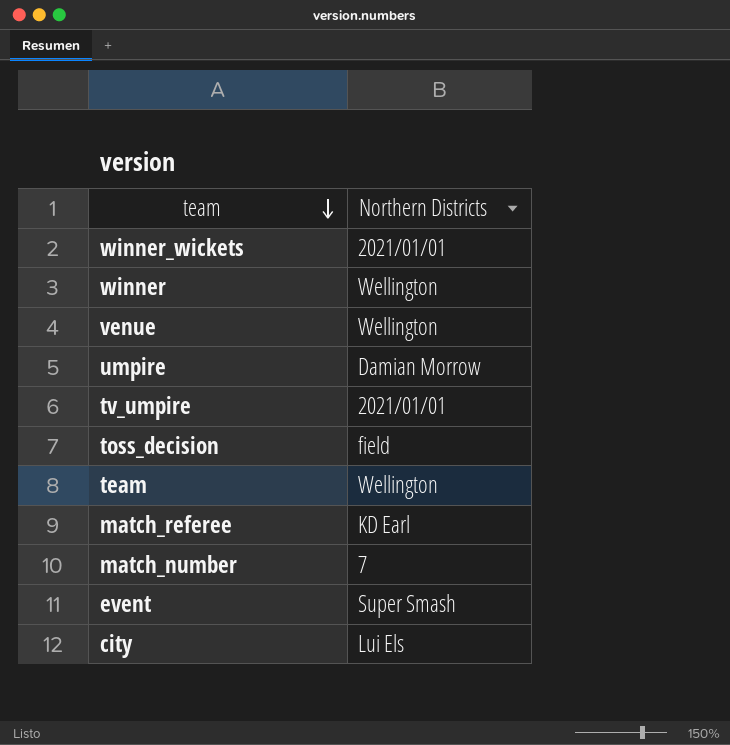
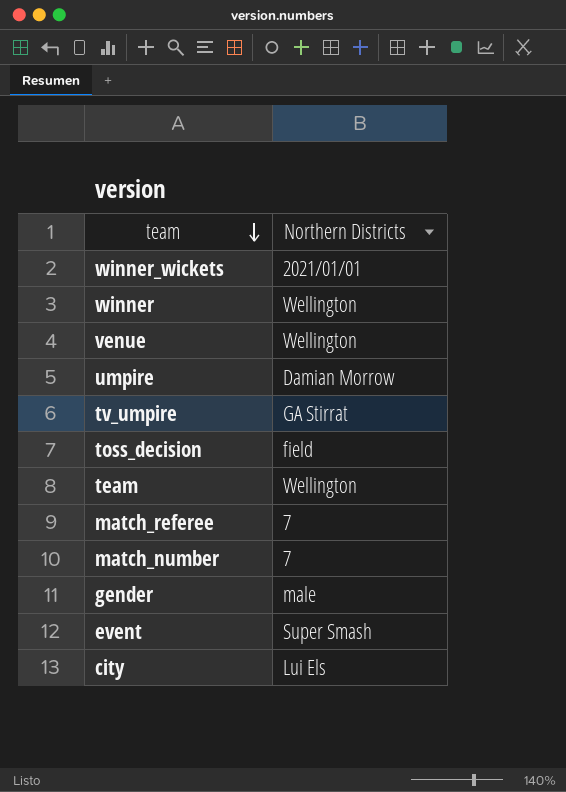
tv_umpire | Northern Districts: 2021/01/01 -> GA Stirrat
match_referee | Northern Districts: KD Earl -> 7
row gender: none -> male

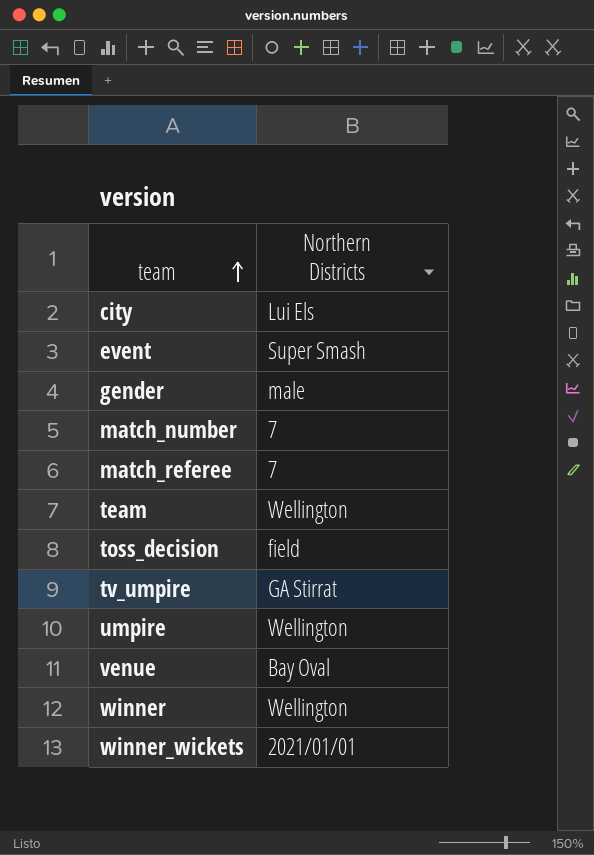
row order: team descending -> team ascending
umpire | Northern Districts: Damian Morrow -> Wellington
venue | Northern Districts: Wellington -> Bay Oval

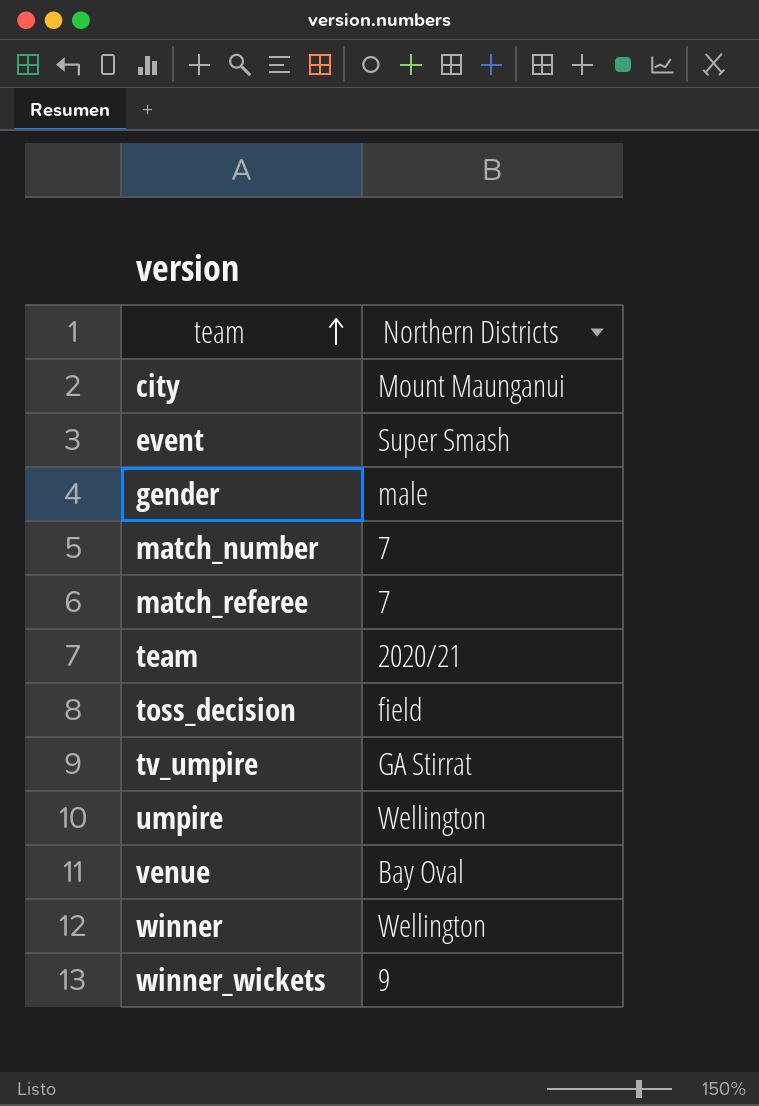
city | Northern Districts: Lui Els -> Mount Maunganui
team | Northern Districts: Wellington -> 2020/21
winner_wickets | Northern Districts: 2021/01/01 -> 9

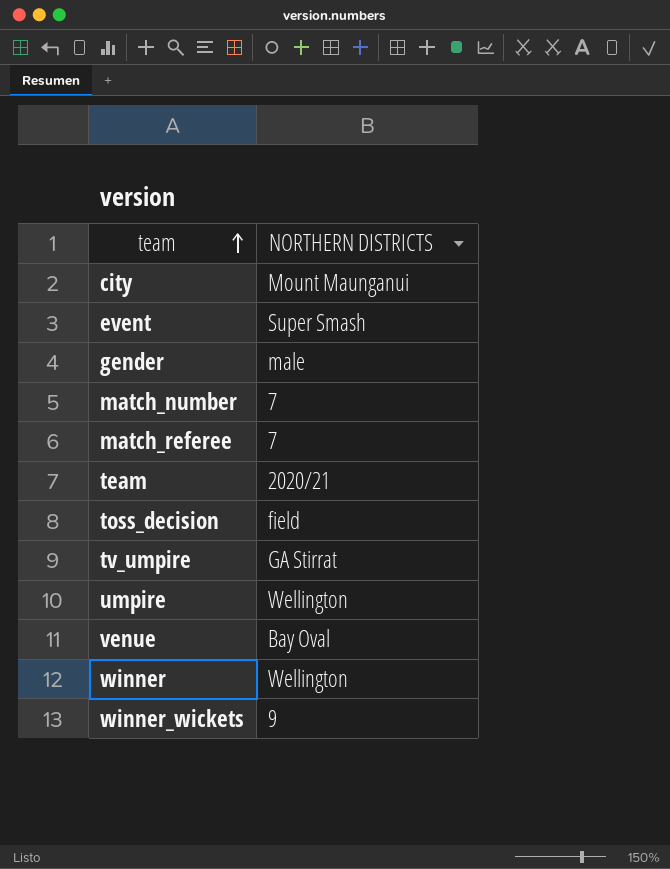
column name: Northern Districts -> NORTHERN DISTRICTS

